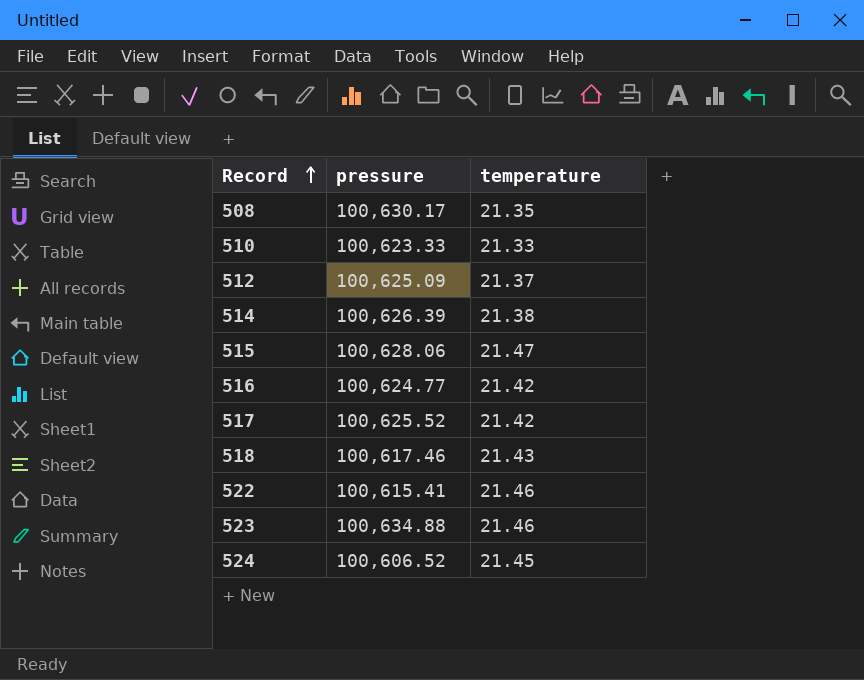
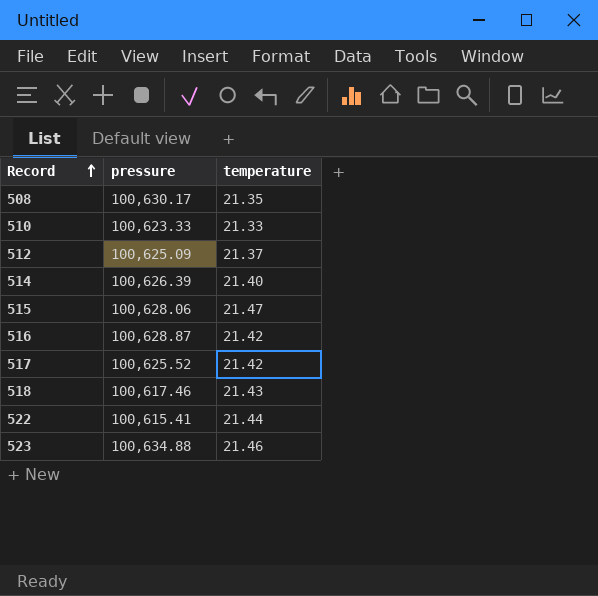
row 524: 100,606.52 | 21.45 -> none
514 | temperature: 21.38 -> 21.40
516 | pressure: 100,624.77 -> 100,628.87
522 | temperature: 21.46 -> 21.44

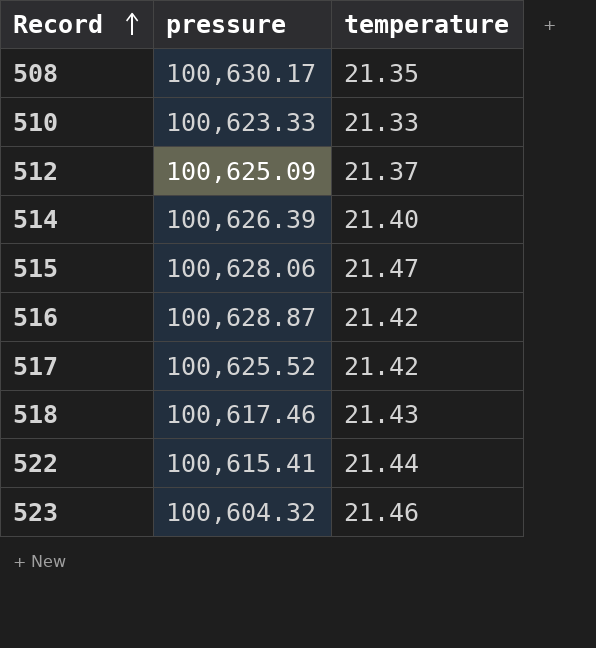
523 | pressure: 100,634.88 -> 100,604.32

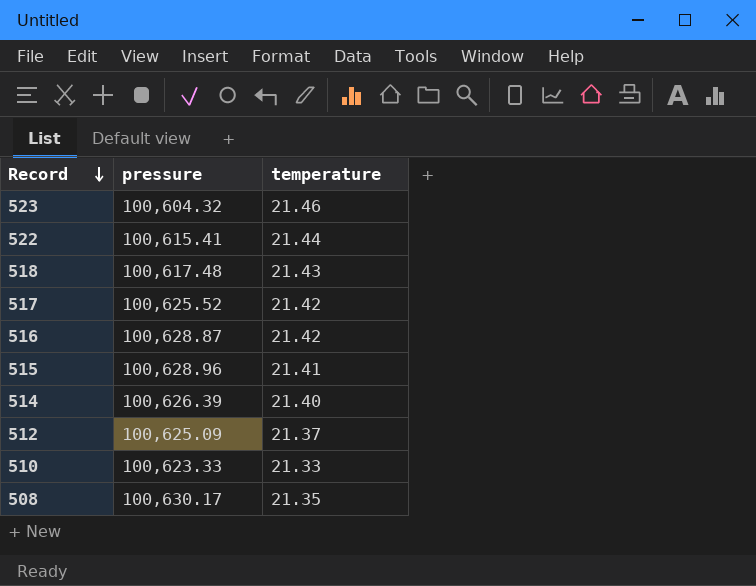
row order: Record ascending -> Record descending
518 | pressure: 100,617.46 -> 100,617.48
515 | pressure: 100,628.06 -> 100,628.96
515 | temperature: 21.47 -> 21.41

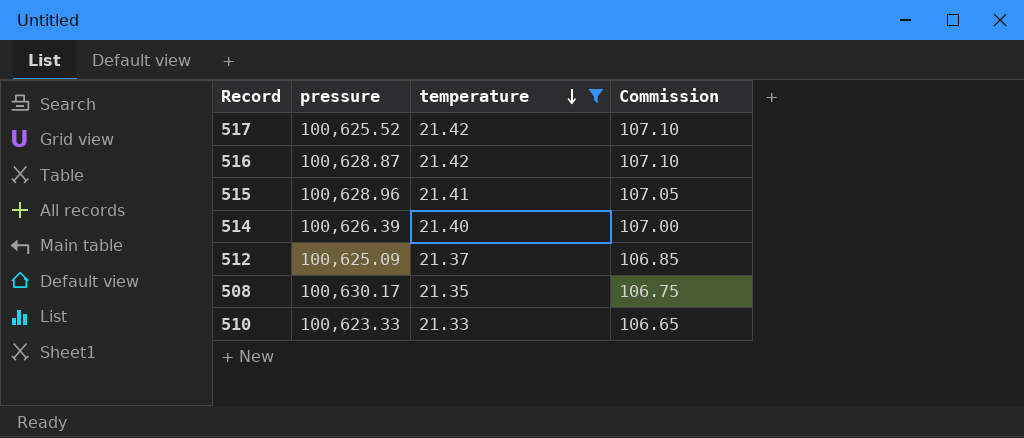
filter: none -> temperature <= 21.42
row order: Record descending -> temperature descending
column Commission | formula: none -> [temperature] * 5

